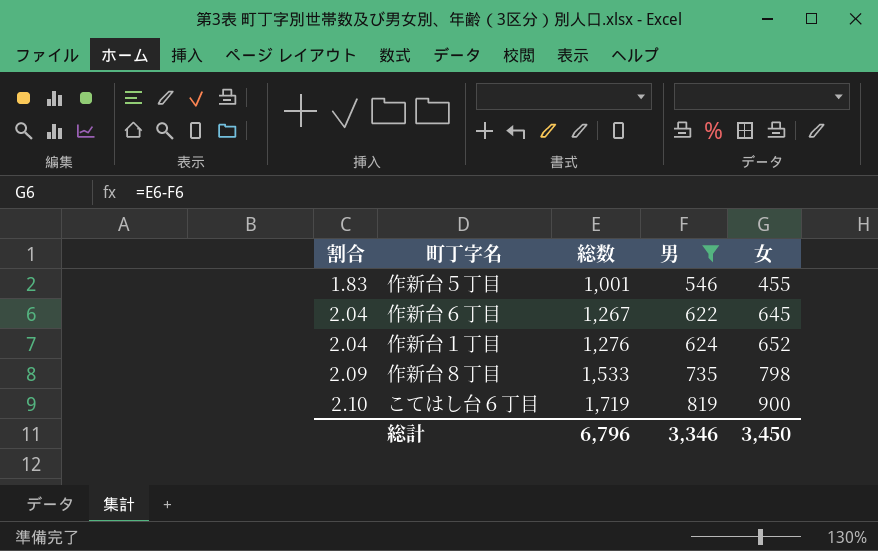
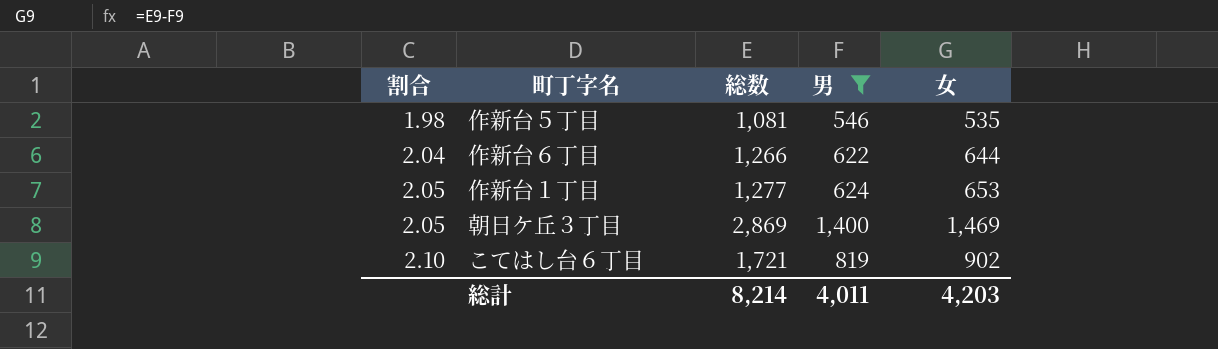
row 作新台８丁目: 2.09 | 1,533 | 735 | 798 -> none
作新台５丁目 | 割合: 1.83 -> 1.98
作新台５丁目 | 総数: 1,001 -> 1,081
作新台５丁目 | 女: 455 -> 535
作新台６丁目 | 総数: 1,267 -> 1,266
作新台６丁目 | 女: 645 -> 644
作新台１丁目 | 割合: 2.04 -> 2.05
作新台１丁目 | 総数: 1,276 -> 1,277
作新台１丁目 | 女: 652 -> 653
row 朝日ケ丘３丁目: none -> 2.05 | 2,869 | 1,400 | 1,469
こてはし台６丁目 | 総数: 1,719 -> 1,721
こてはし台６丁目 | 女: 900 -> 902
総計 | 総数: 6,796 -> 8,214
総計 | 男: 3,346 -> 4,011
総計 | 女: 3,450 -> 4,203

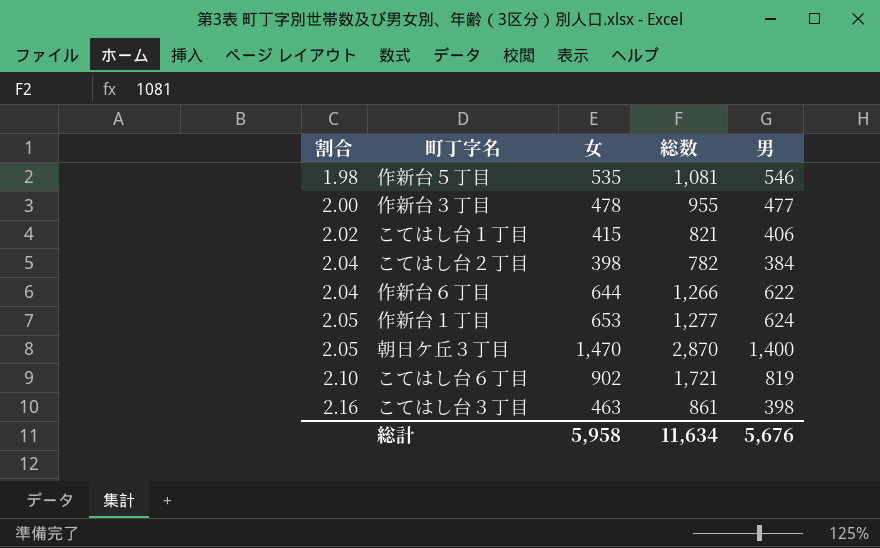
filter: 男 >= 546 -> none
column 女 | position: 5 -> 3
朝日ケ丘３丁目 | 女: 1,469 -> 1,470
朝日ケ丘３丁目 | 総数: 2,869 -> 2,870
総計 | 女: 4,203 -> 5,958
総計 | 総数: 8,214 -> 11,634
総計 | 男: 4,011 -> 5,676

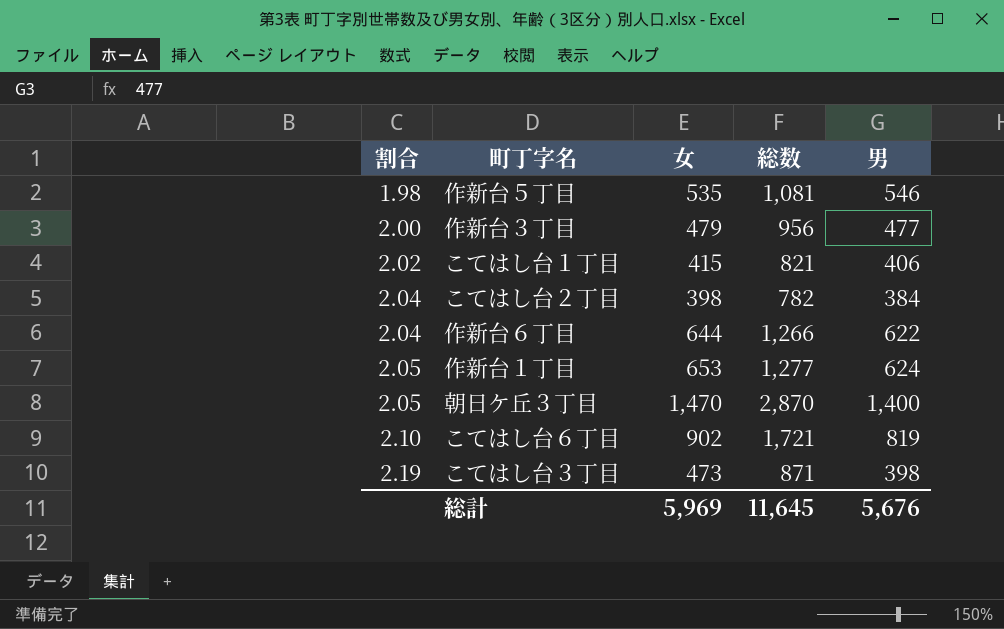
作新台３丁目 | 女: 478 -> 479
作新台３丁目 | 総数: 955 -> 956
こてはし台３丁目 | 割合: 2.16 -> 2.19
こてはし台３丁目 | 女: 463 -> 473
こてはし台３丁目 | 総数: 861 -> 871
総計 | 女: 5,958 -> 5,969
総計 | 総数: 11,634 -> 11,645

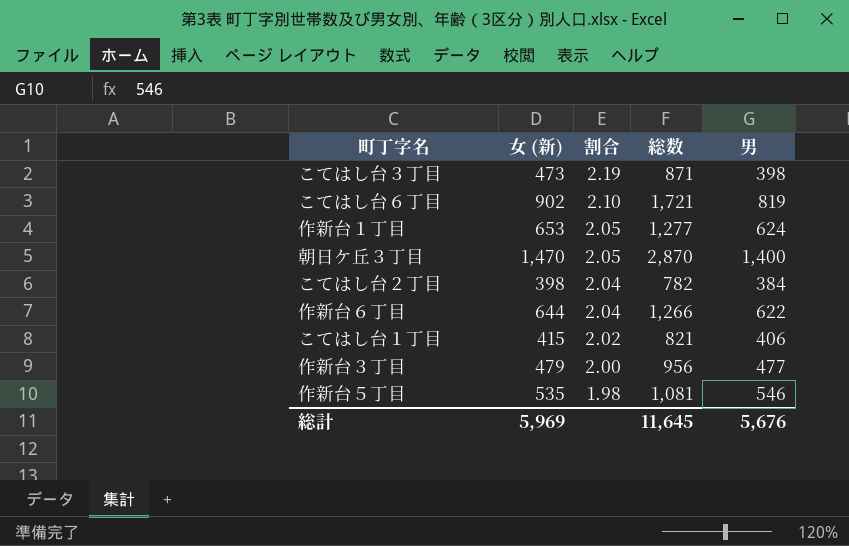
row order: 割合 ascending -> 割合 descending
column name: 女 -> 女 (新)
column 割合 | position: 1 -> 3

